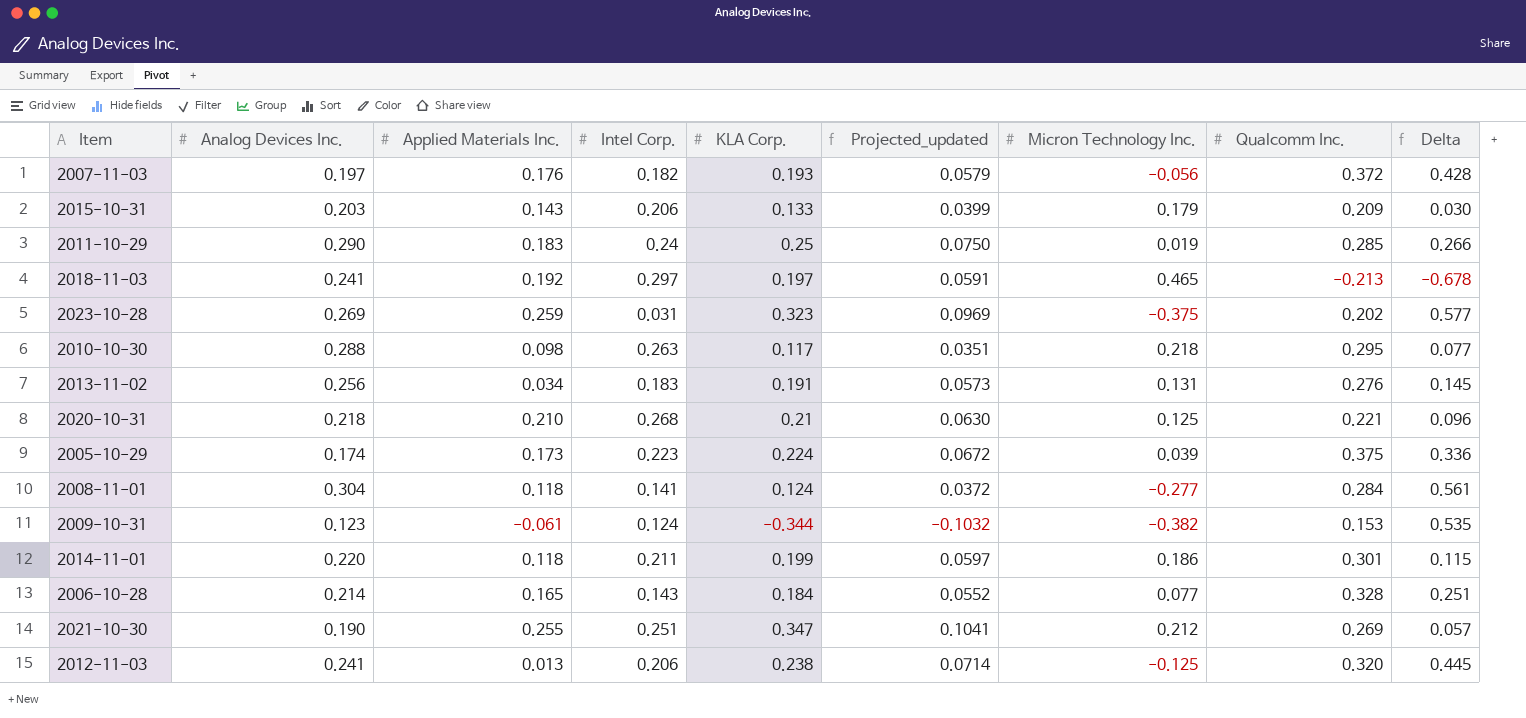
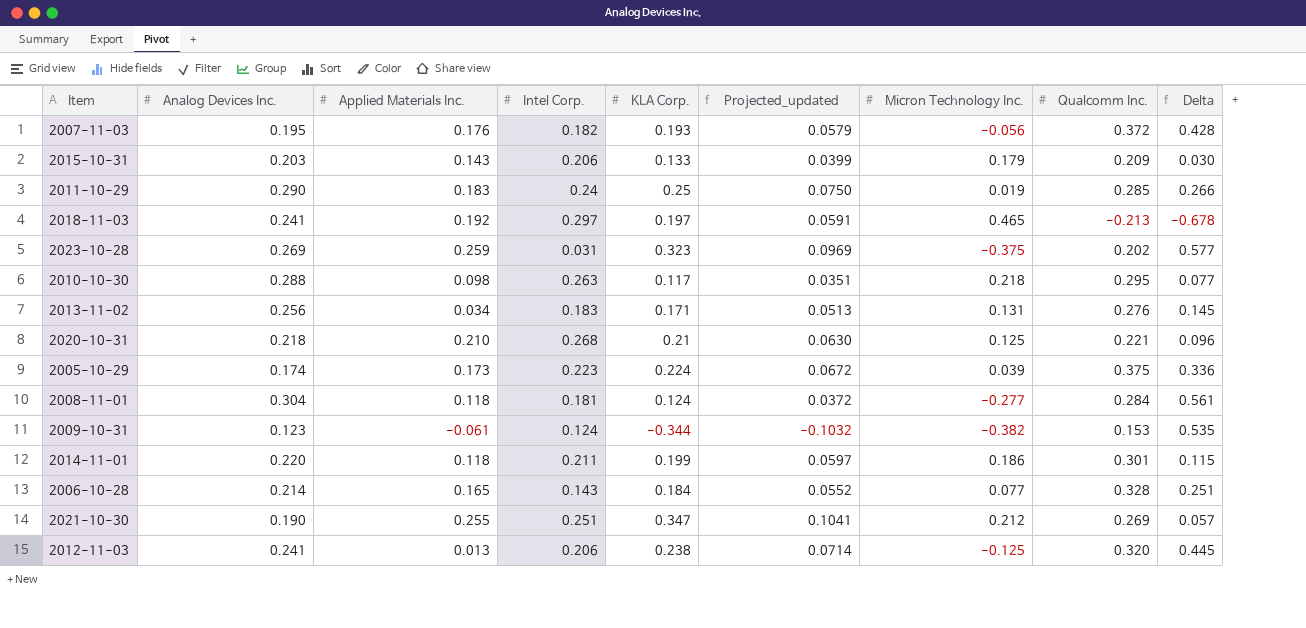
2007-11-03 | Analog Devices Inc.: 0.197 -> 0.195
2013-11-02 | KLA Corp.: 0.191 -> 0.171
2013-11-02 | Projected_updated: 0.0573 -> 0.0513
2008-11-01 | Intel Corp.: 0.141 -> 0.181

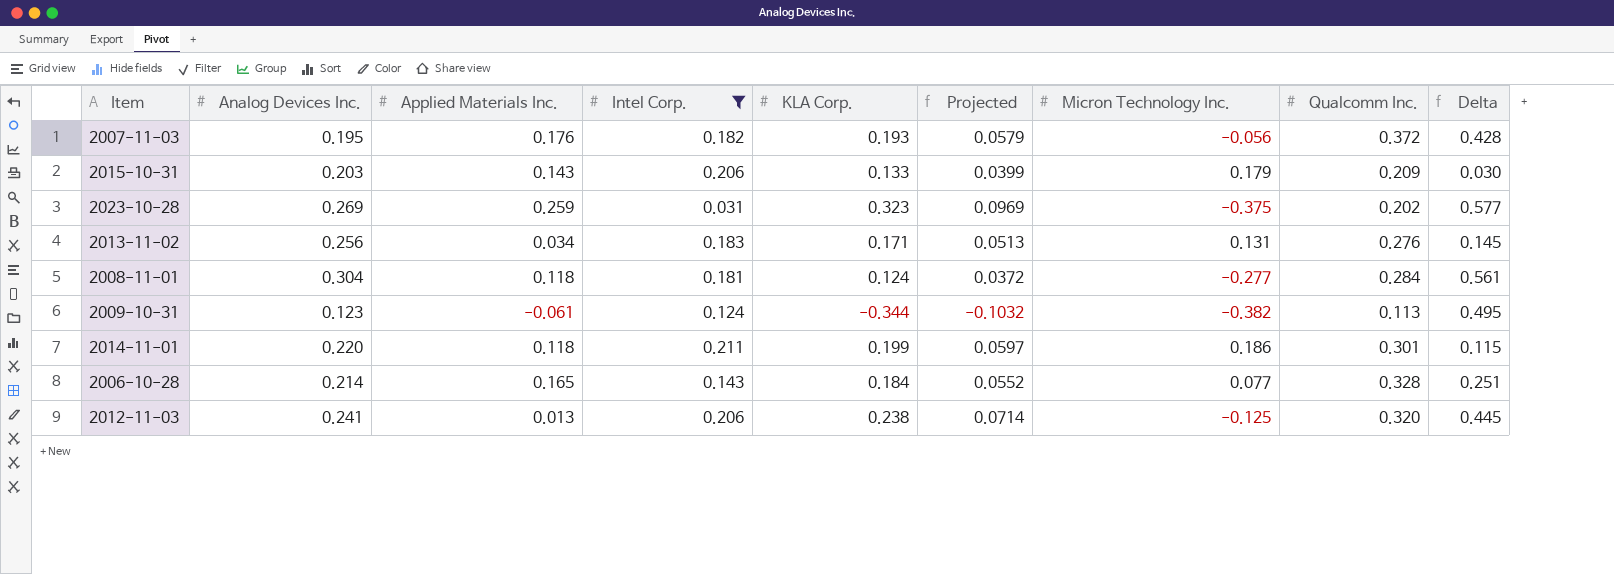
filter: none -> Intel Corp. <= 0.211
column name: Projected_updated -> Projected
2009-10-31 | Qualcomm Inc.: 0.153 -> 0.113
2009-10-31 | Delta: 0.535 -> 0.495

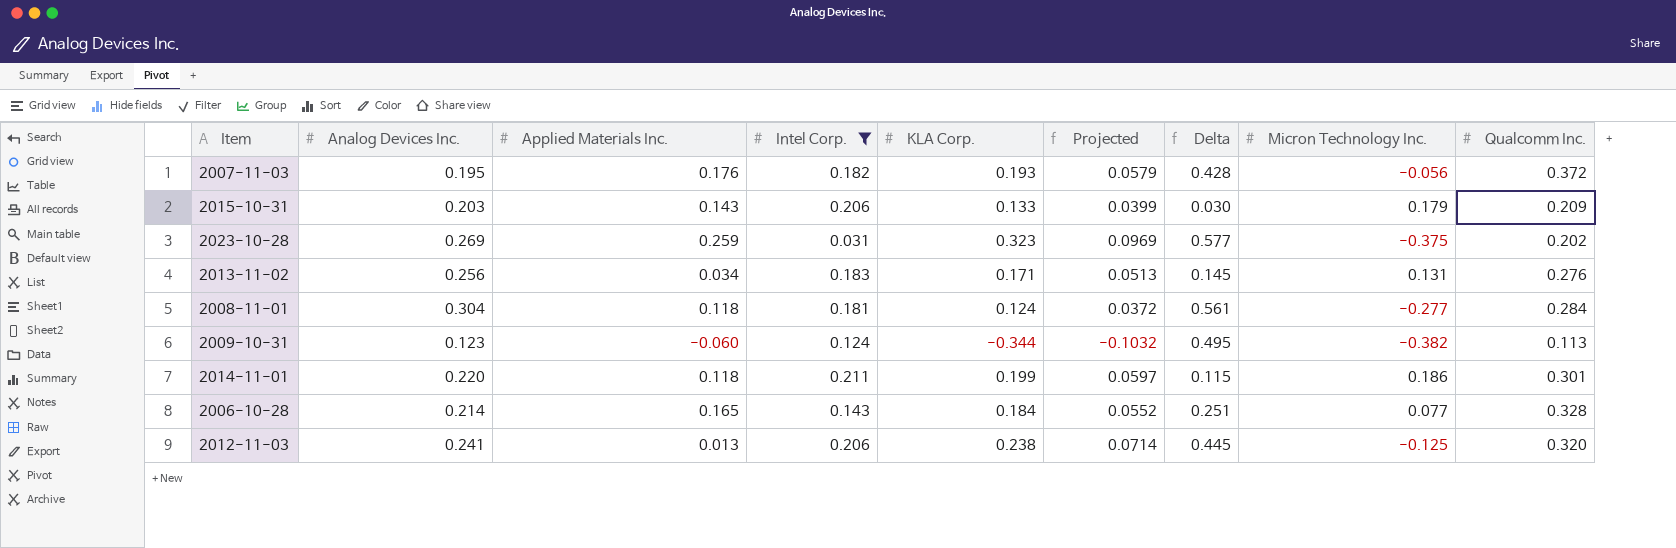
column Delta | position: 9 -> 7
2009-10-31 | Applied Materials Inc.: -0.061 -> -0.060

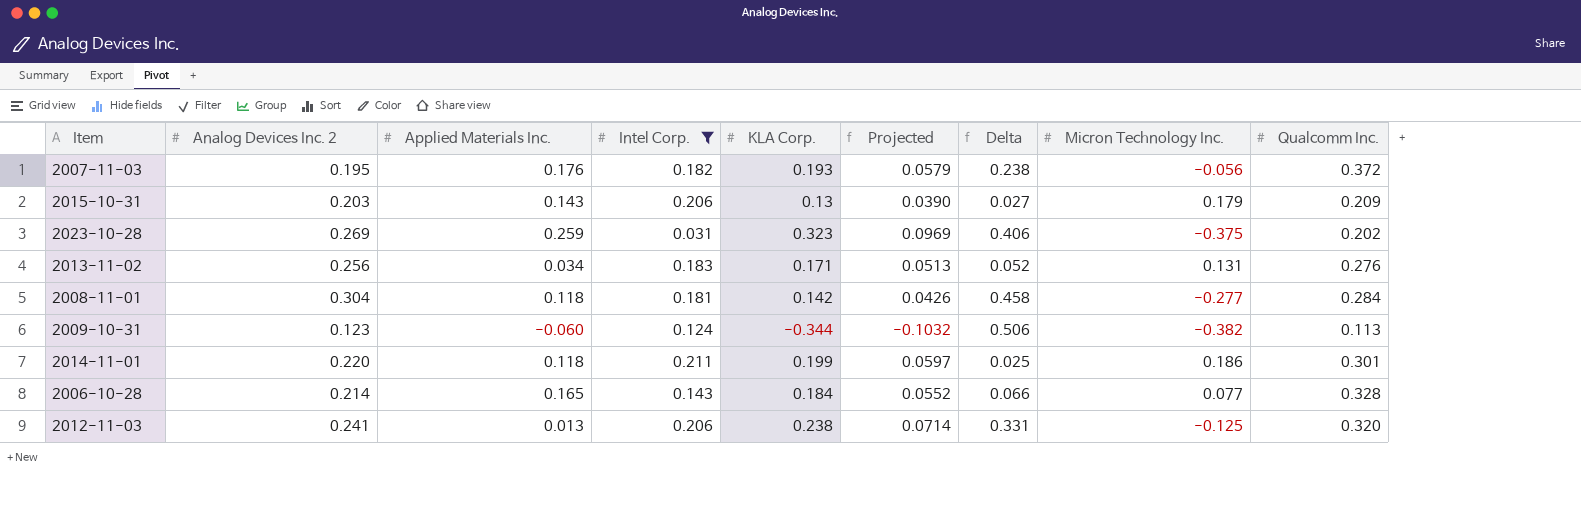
column name: Analog Devices Inc. -> Analog Devices Inc. 2
column Delta | formula: [Qualcomm Inc.] - [Micron Technology Inc.] -> [Intel Corp.] - [Micron Technology Inc.]
2015-10-31 | KLA Corp.: 0.133 -> 0.13
2015-10-31 | Projected: 0.0399 -> 0.0390
2008-11-01 | KLA Corp.: 0.124 -> 0.142
2008-11-01 | Projected: 0.0372 -> 0.0426

